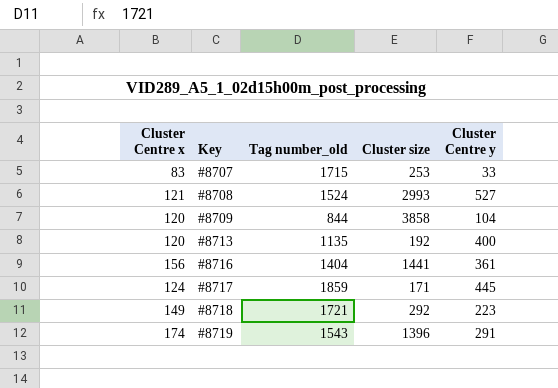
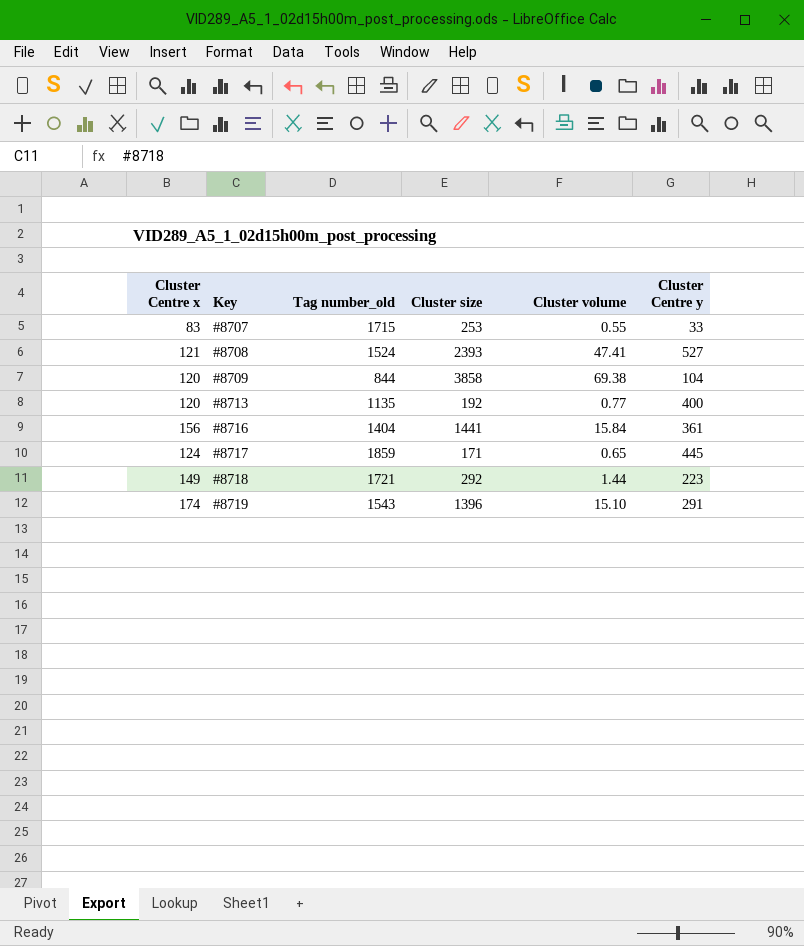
column Cluster volume | position: none -> 5
#8708 | Cluster size: 2993 -> 2393

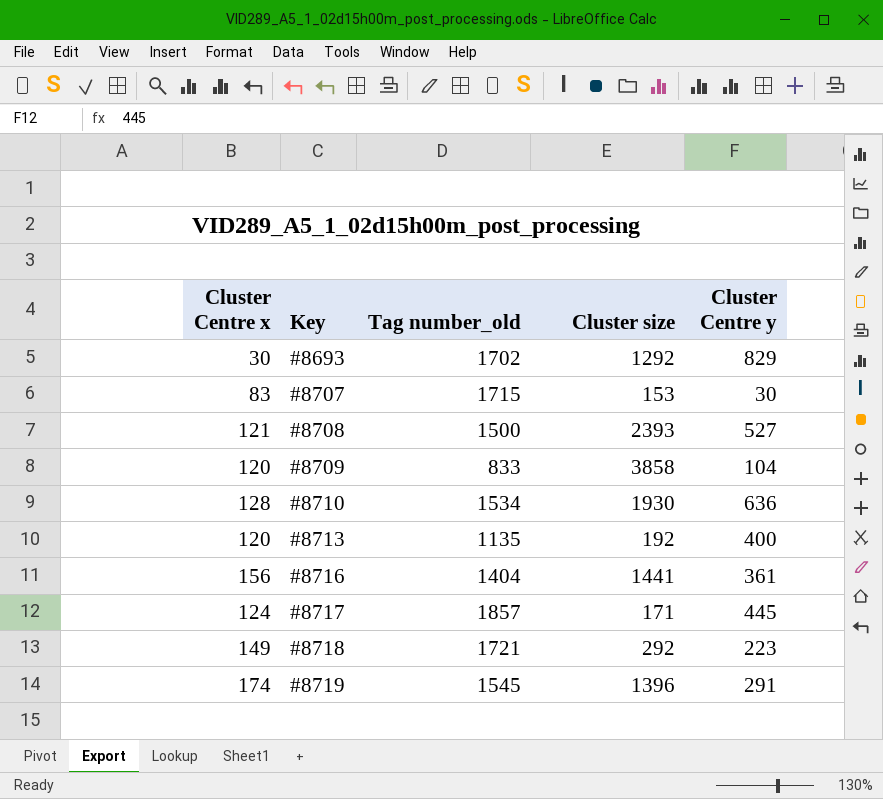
column Cluster volume | position: 5 -> none
row #8693: none -> 30 | 1702 | 1292 | 829
#8707 | Cluster size: 253 -> 153
#8707 | Cluster Centre y: 33 -> 30
#8708 | Tag number_old: 1524 -> 1500
#8709 | Tag number_old: 844 -> 833
row #8710: none -> 128 | 1534 | 1930 | 636
#8717 | Tag number_old: 1859 -> 1857
#8719 | Tag number_old: 1543 -> 1545

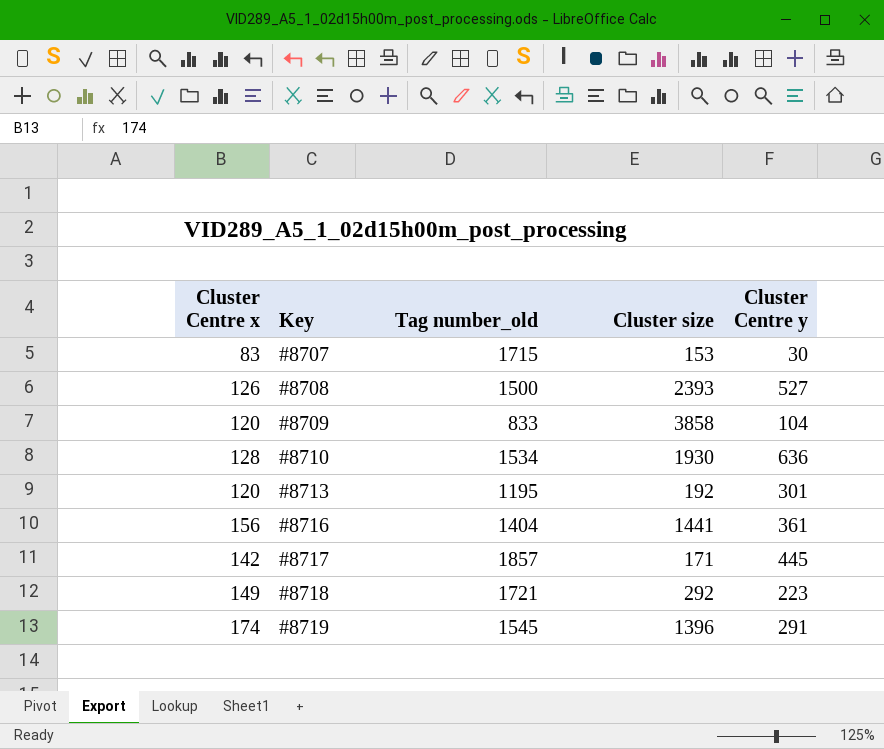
row #8693: 30 | 1702 | 1292 | 829 -> none
#8708 | Cluster Centre x: 121 -> 126
#8713 | Tag number_old: 1135 -> 1195
#8713 | Cluster Centre y: 400 -> 301
#8717 | Cluster Centre x: 124 -> 142

